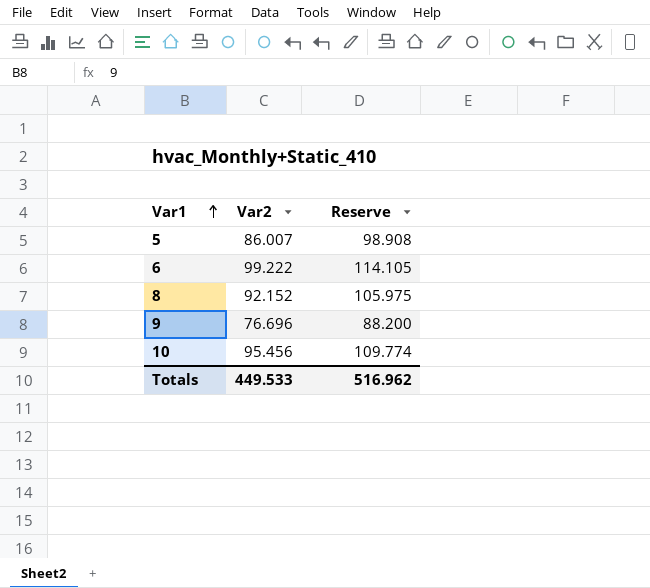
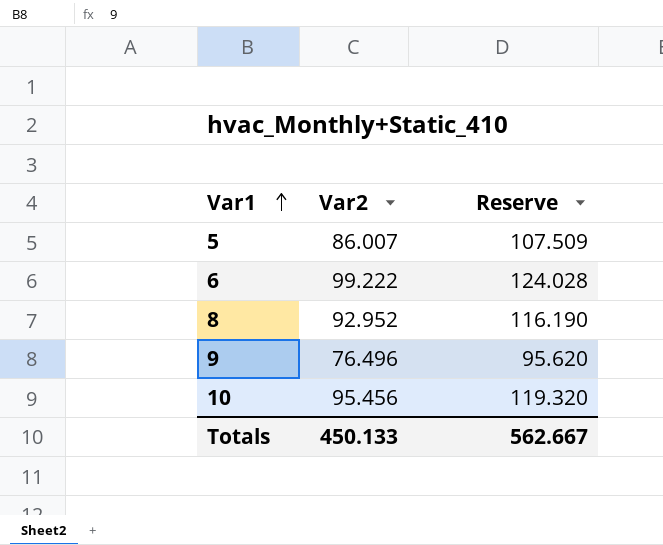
column Reserve | formula: [Var2] * 1.15 -> [Var2] * 1.25
8 | Var2: 92.152 -> 92.952
9 | Var2: 76.696 -> 76.496
Totals | Var2: 449.533 -> 450.133
Totals | Reserve: 516.962 -> 562.667

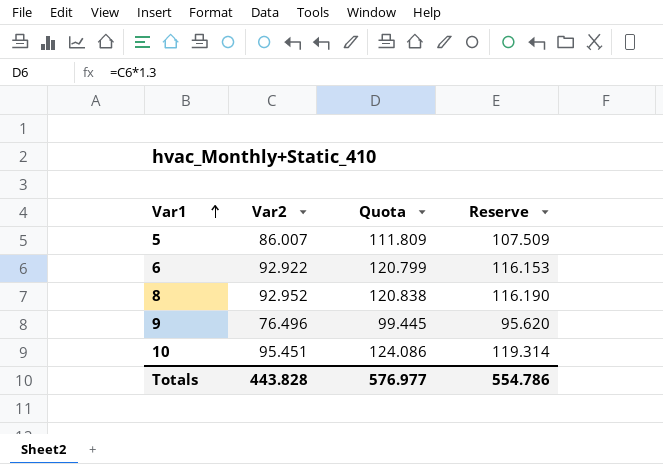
column Quota | formula: none -> [Var2] * 1.3
6 | Var2: 99.222 -> 92.922
6 | Reserve: 124.028 -> 116.153
10 | Var2: 95.456 -> 95.451
10 | Reserve: 119.320 -> 119.314
Totals | Var2: 450.133 -> 443.828
Totals | Reserve: 562.667 -> 554.786

